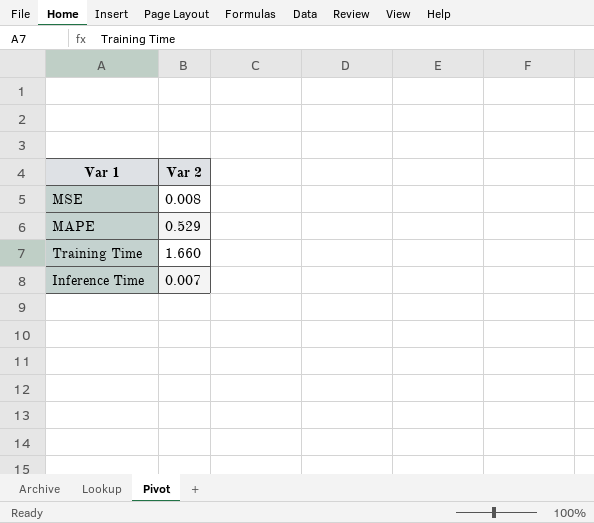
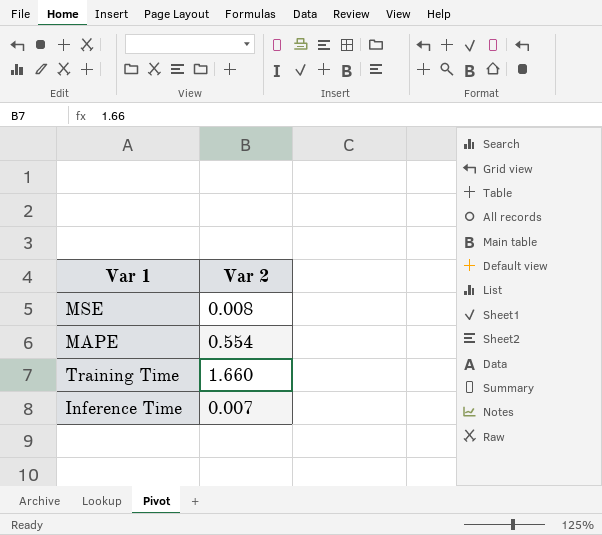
MAPE | Var 2: 0.529 -> 0.554

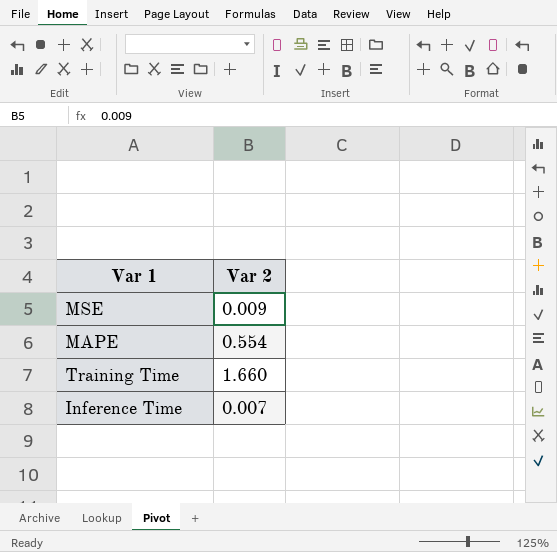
MSE | Var 2: 0.008 -> 0.009

